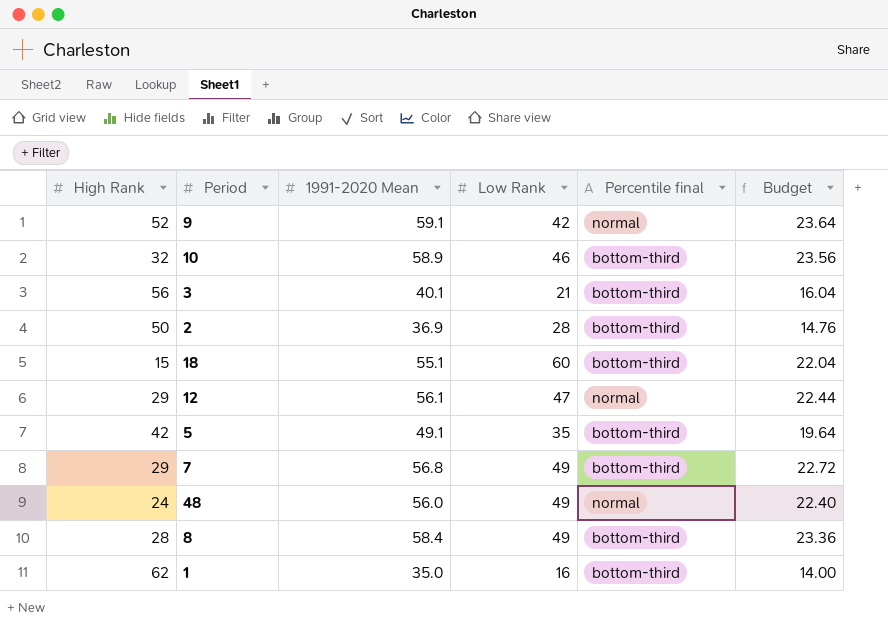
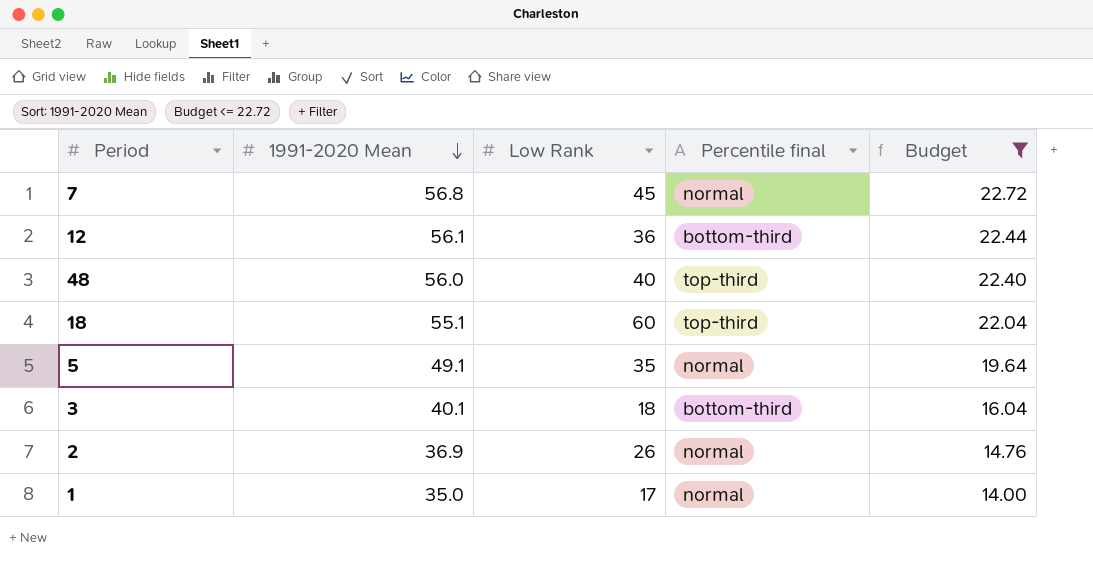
filter: none -> Budget <= 22.72
row order: none -> 1991-2020 Mean descending
column High Rank | position: 1 -> none
7 | Low Rank: 49 -> 45
7 | Percentile final: bottom-third -> normal
12 | Low Rank: 47 -> 36
12 | Percentile final: normal -> bottom-third
48 | Low Rank: 49 -> 40
48 | Percentile final: normal -> top-third
18 | Percentile final: bottom-third -> top-third
5 | Percentile final: bottom-third -> normal
3 | Low Rank: 21 -> 18
2 | Low Rank: 28 -> 26
2 | Percentile final: bottom-third -> normal
1 | Low Rank: 16 -> 17
1 | Percentile final: bottom-third -> normal

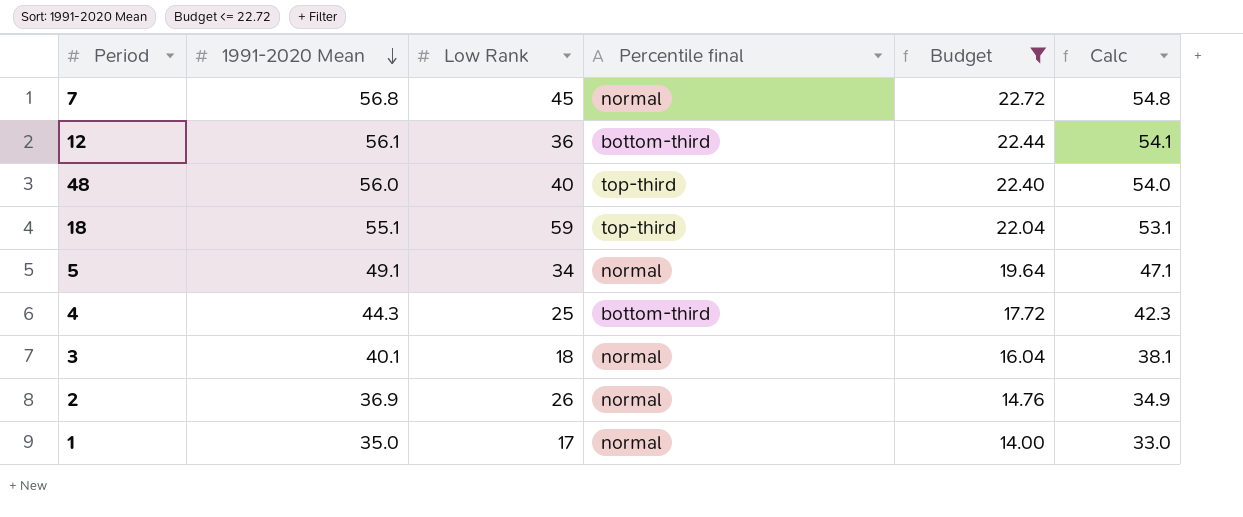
column Calc | formula: none -> [1991-2020 Mean] - 2
18 | Low Rank: 60 -> 59
5 | Low Rank: 35 -> 34
row 4: none -> 44.3 | 25 | bottom-third | 17.72 | 42.3
3 | Percentile final: bottom-third -> normal

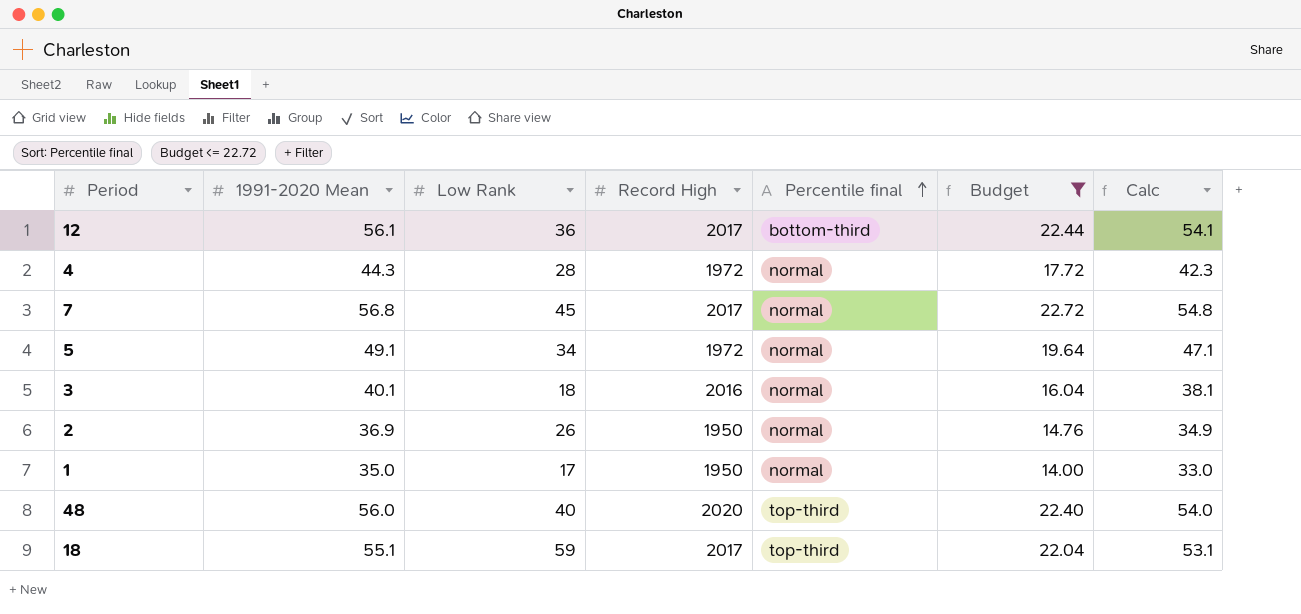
row order: 1991-2020 Mean descending -> Percentile final ascending
column Record High | position: none -> 4
4 | Low Rank: 25 -> 28
4 | Percentile final: bottom-third -> normal

